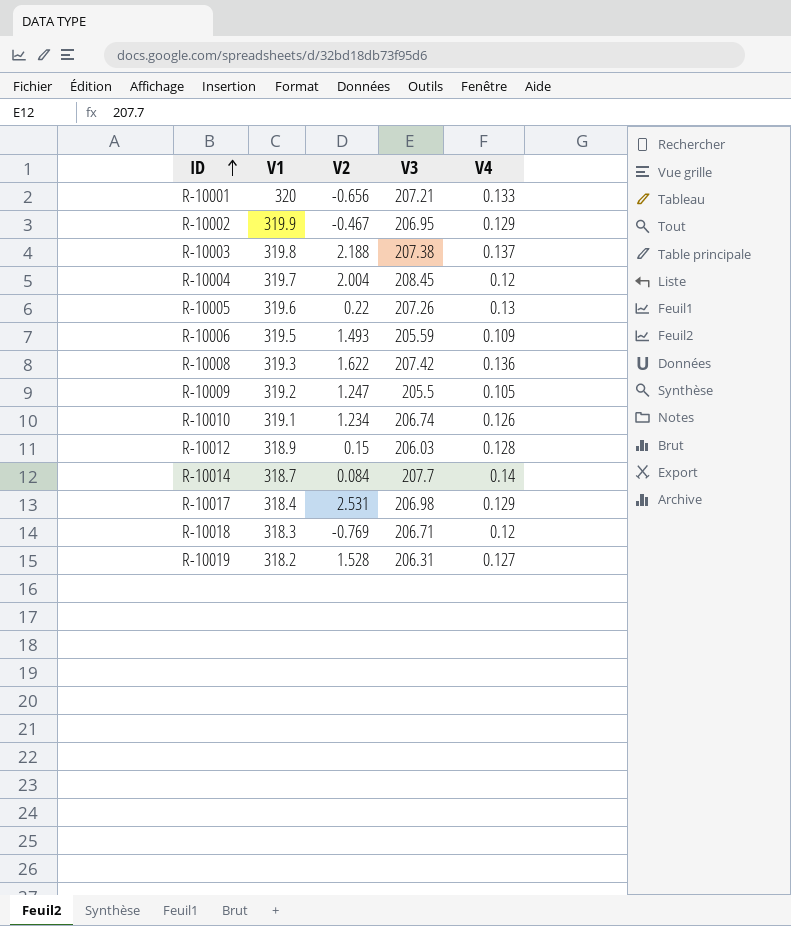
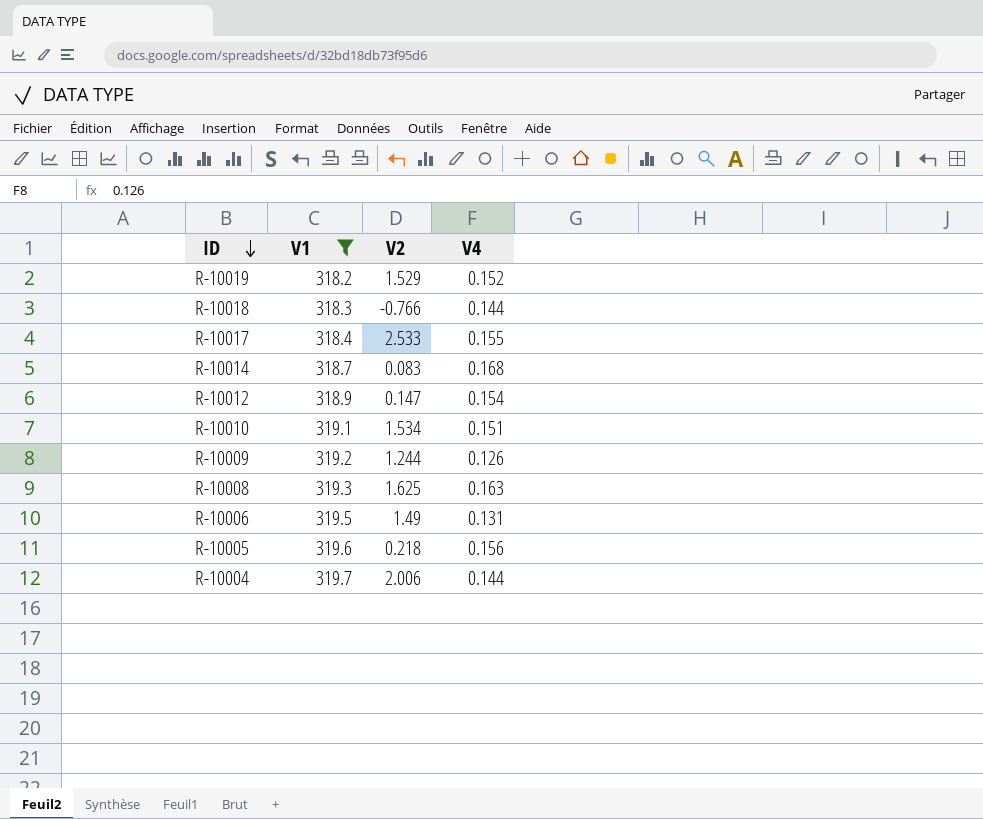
filter: none -> V1 <= 319.7
row order: ID ascending -> ID descending
column V3 | position: 4 -> none
R-10019 | V2: 1.528 -> 1.529
R-10019 | V4: 0.127 -> 0.152
R-10018 | V2: -0.769 -> -0.766
R-10018 | V4: 0.12 -> 0.144
R-10017 | V2: 2.531 -> 2.533
R-10017 | V4: 0.129 -> 0.155
R-10014 | V2: 0.084 -> 0.083
R-10014 | V4: 0.14 -> 0.168
R-10012 | V2: 0.15 -> 0.147
R-10012 | V4: 0.128 -> 0.154
R-10010 | V2: 1.234 -> 1.534
R-10010 | V4: 0.126 -> 0.151
R-10009 | V2: 1.247 -> 1.244
R-10009 | V4: 0.105 -> 0.126
R-10008 | V2: 1.622 -> 1.625
R-10008 | V4: 0.136 -> 0.163
R-10006 | V2: 1.493 -> 1.49
R-10006 | V4: 0.109 -> 0.131
R-10005 | V2: 0.22 -> 0.218
R-10005 | V4: 0.13 -> 0.156
R-10004 | V2: 2.004 -> 2.006
R-10004 | V4: 0.12 -> 0.144

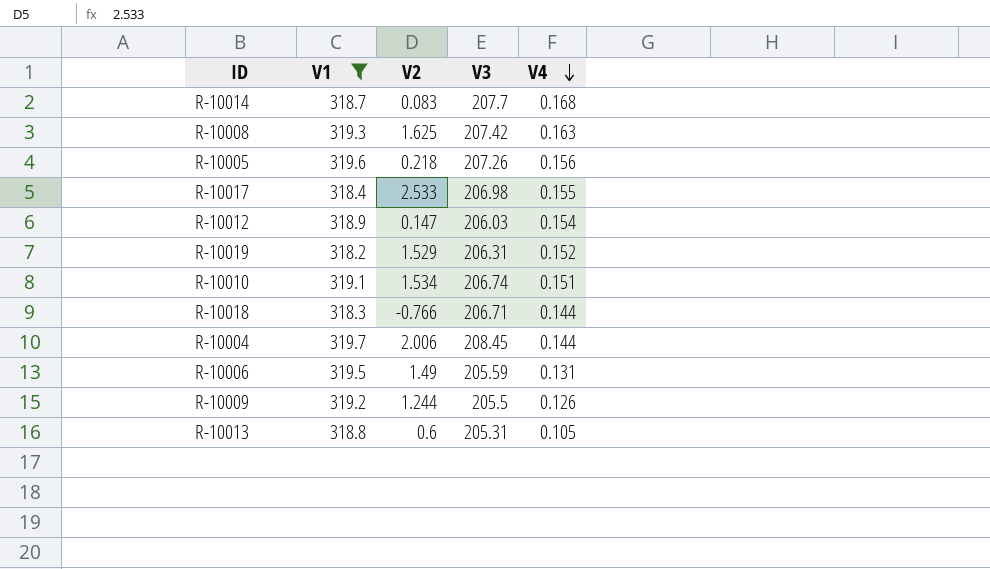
row order: ID descending -> V4 descending
column V3 | position: none -> 4
row R-10013: none -> 318.8 | 0.6 | 205.31 | 0.105

